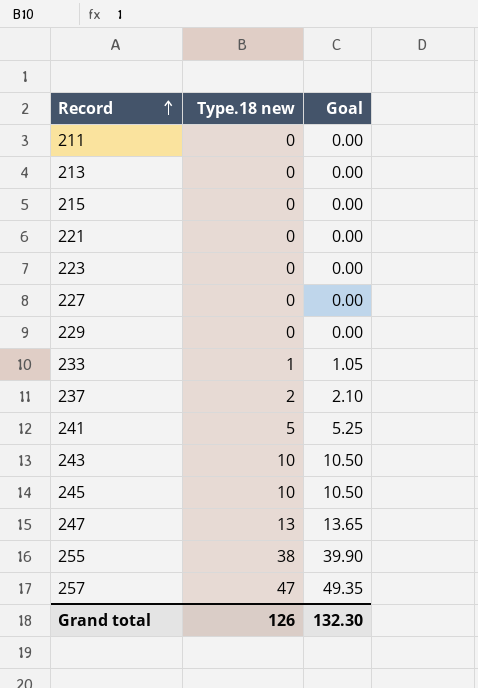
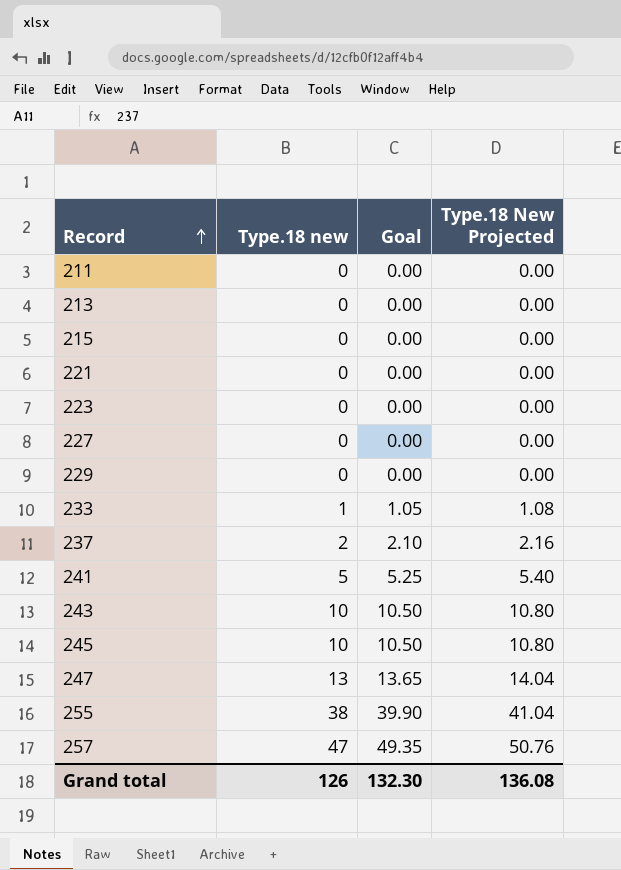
column Type.18 New Projected | formula: none -> [Type.18 new] * 1.08

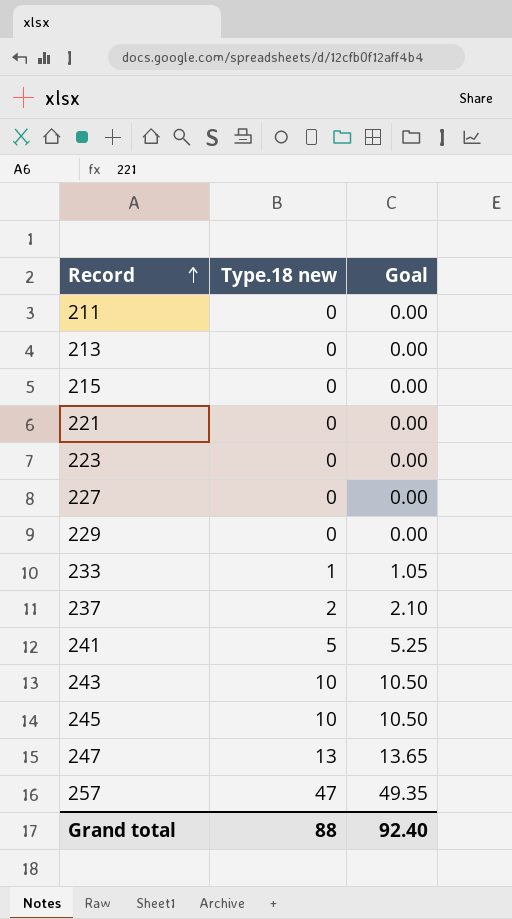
column Type.18 New Projected | formula: [Type.18 new] * 1.08 -> none
row 255: 38 | 39.90 | 41.04 -> none
Grand total | Type.18 new: 126 -> 88
Grand total | Goal: 132.30 -> 92.40

